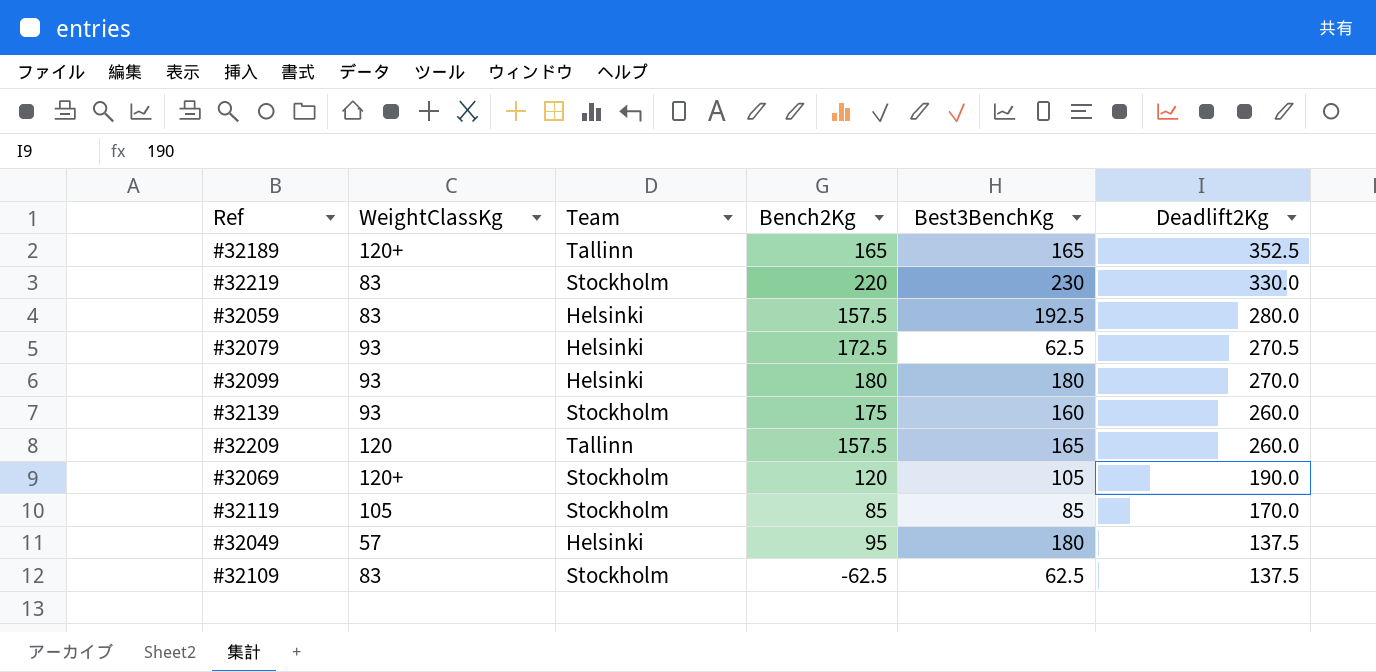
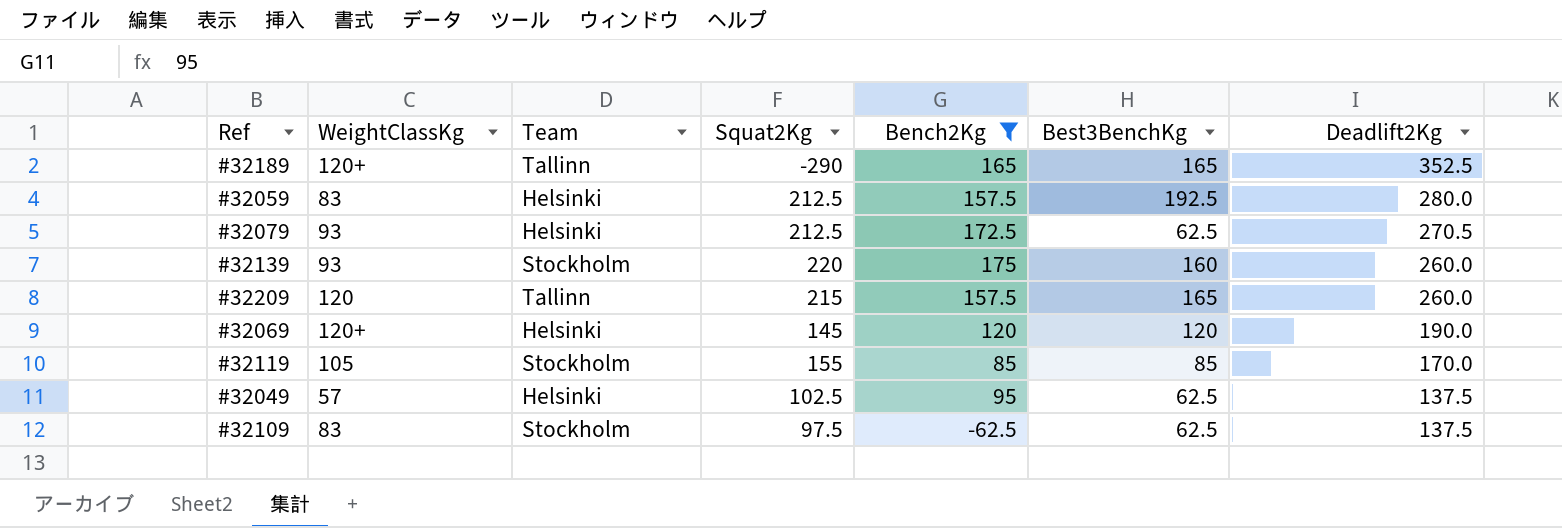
filter: none -> Bench2Kg <= 175
column Squat2Kg | position: none -> 4
#32069 | Team: Stockholm -> Helsinki
#32069 | Best3BenchKg: 105 -> 120
#32049 | Best3BenchKg: 180 -> 62.5

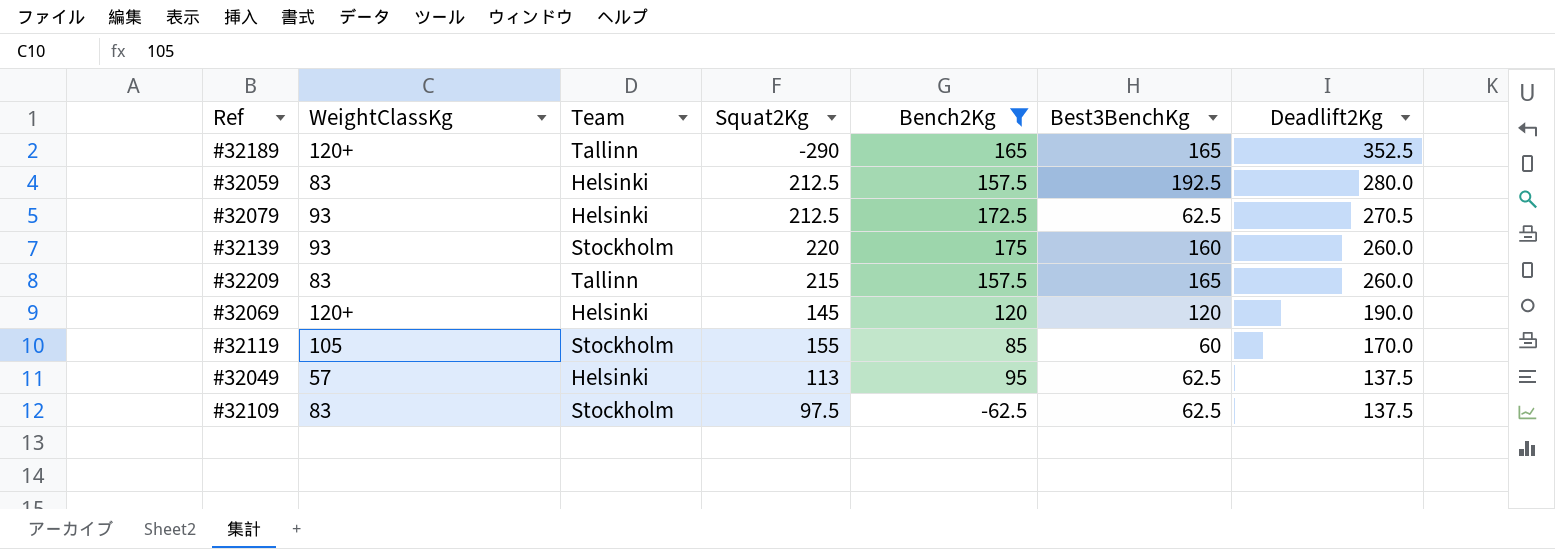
#32209 | WeightClassKg: 120 -> 83
#32119 | Best3BenchKg: 85 -> 60
#32049 | Squat2Kg: 102.5 -> 113

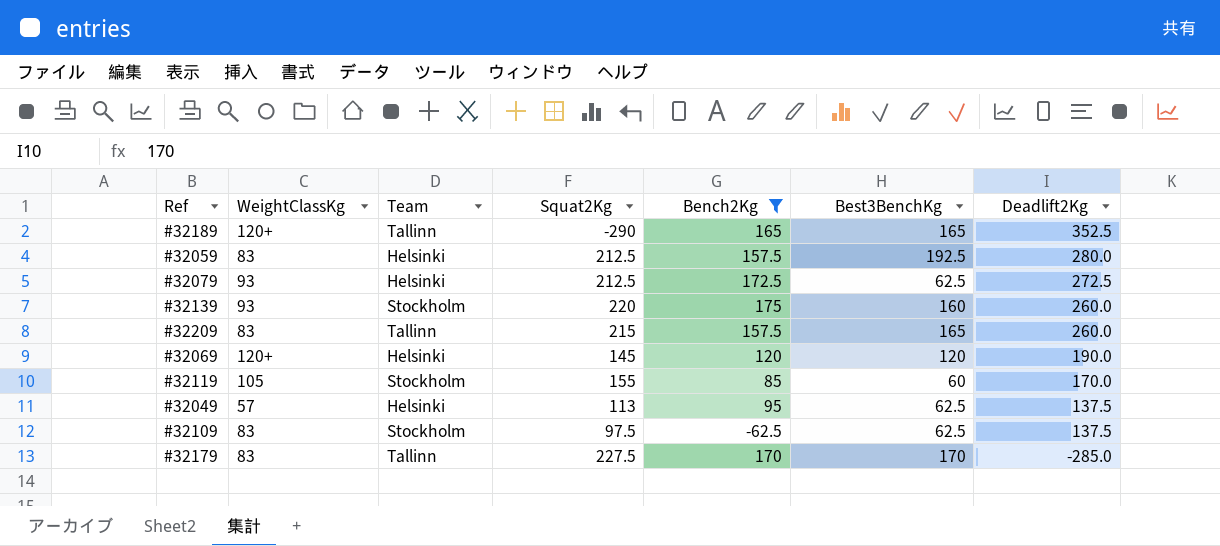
#32079 | Deadlift2Kg: 270.5 -> 272.5
row #32179: none -> 83 | Tallinn | 227.5 | 170 | 170 | -285.0

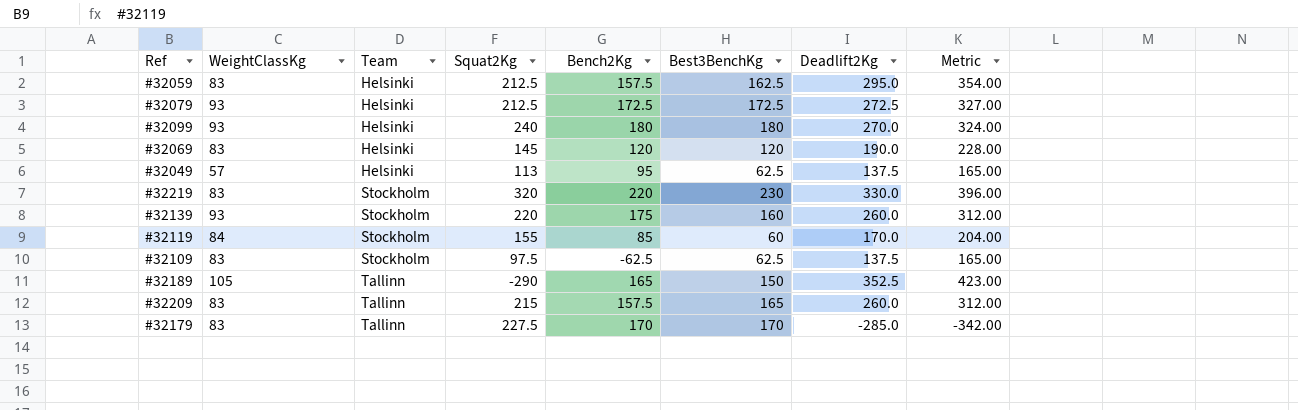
filter: Bench2Kg <= 175 -> none
row order: Deadlift2Kg descending -> Team ascending
column Metric | formula: none -> [Deadlift2Kg] * 1.2
#32059 | Best3BenchKg: 192.5 -> 162.5
#32059 | Deadlift2Kg: 280.0 -> 295.0
#32079 | Best3BenchKg: 62.5 -> 172.5
#32069 | WeightClassKg: 120+ -> 83
#32119 | WeightClassKg: 105 -> 84
#32189 | WeightClassKg: 120+ -> 105
#32189 | Best3BenchKg: 165 -> 150

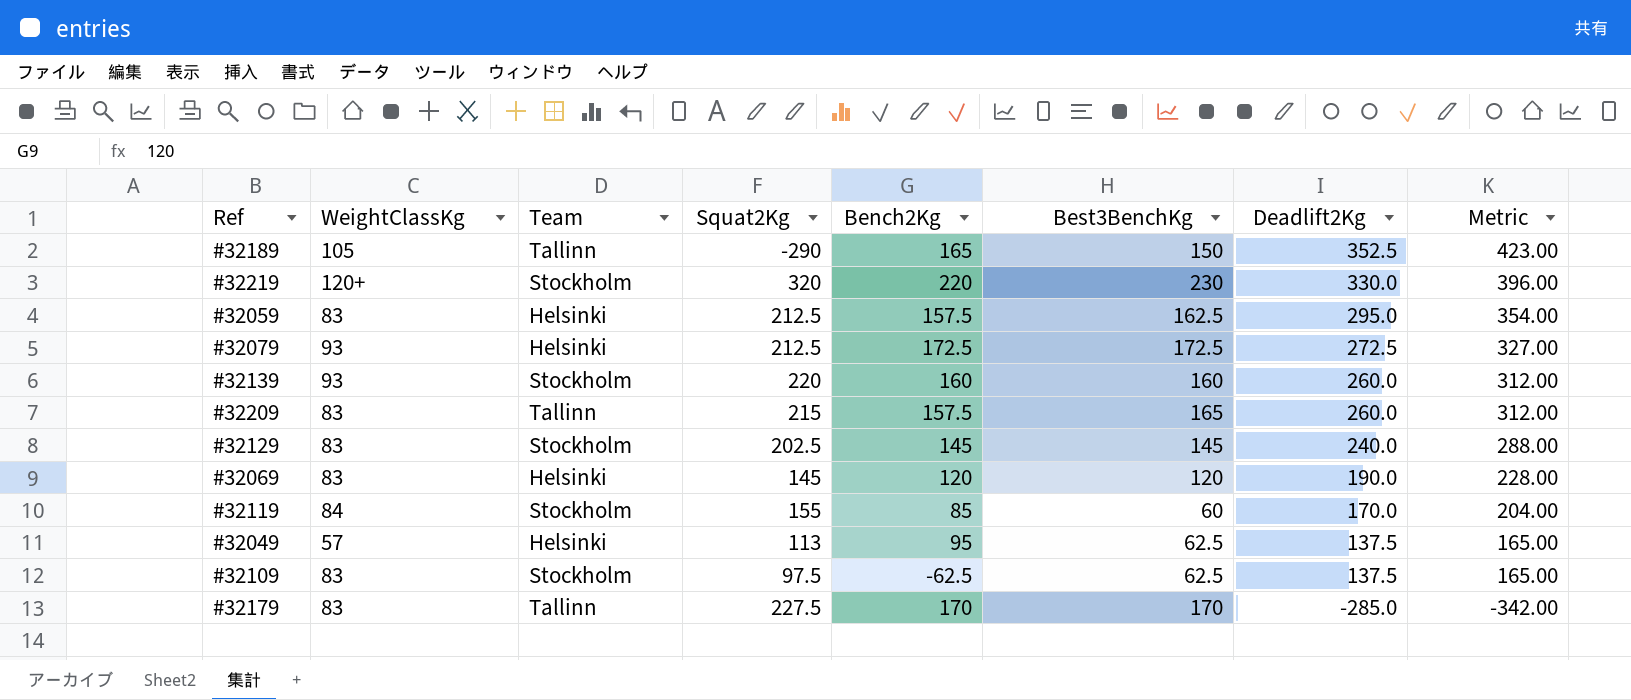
row order: Team ascending -> Deadlift2Kg descending
row #32099: 93 | Helsinki | 240 | 180 | 180 | 270.0 | 324.00 -> none
#32219 | WeightClassKg: 83 -> 120+
#32139 | Bench2Kg: 175 -> 160
row #32129: none -> 83 | Stockholm | 202.5 | 145 | 145 | 240.0 | 288.00

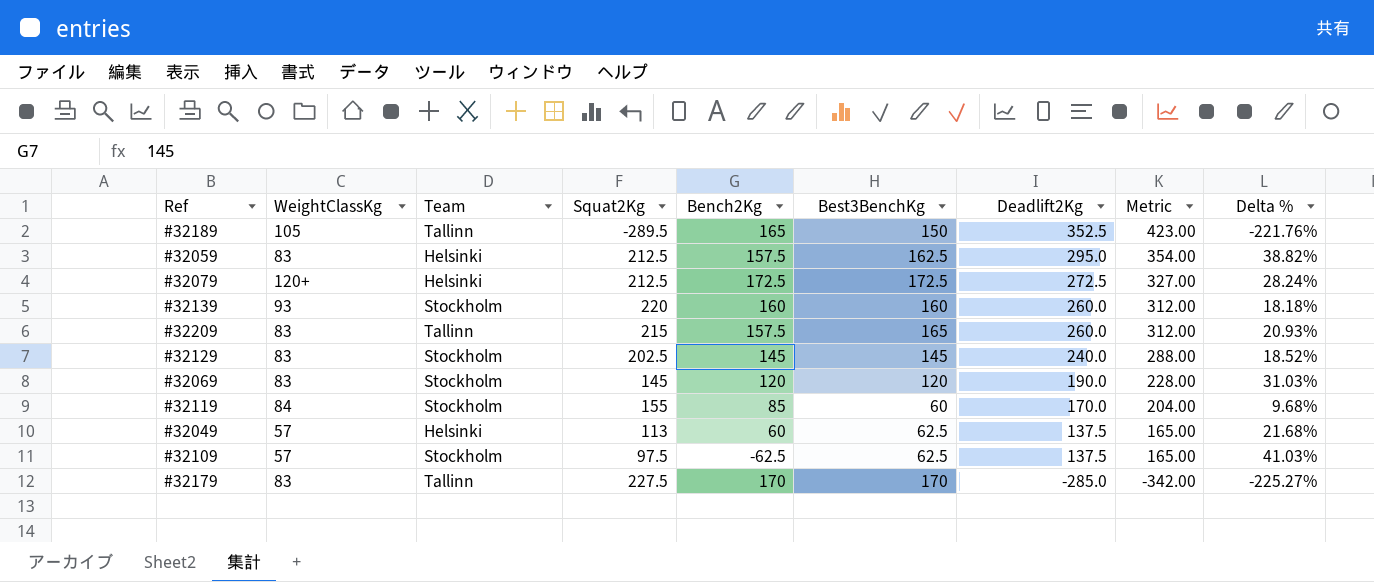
column Delta % | formula: none -> ([Deadlift2Kg] - [Squat2Kg]) / [Squat2Kg]
row #32219: 120+ | Stockholm | 320 | 220 | 230 | 330.0 | 396.00 -> none
#32189 | Squat2Kg: -290 -> -289.5
#32079 | WeightClassKg: 93 -> 120+
#32069 | Team: Helsinki -> Stockholm
#32049 | Bench2Kg: 95 -> 60
#32109 | WeightClassKg: 83 -> 57

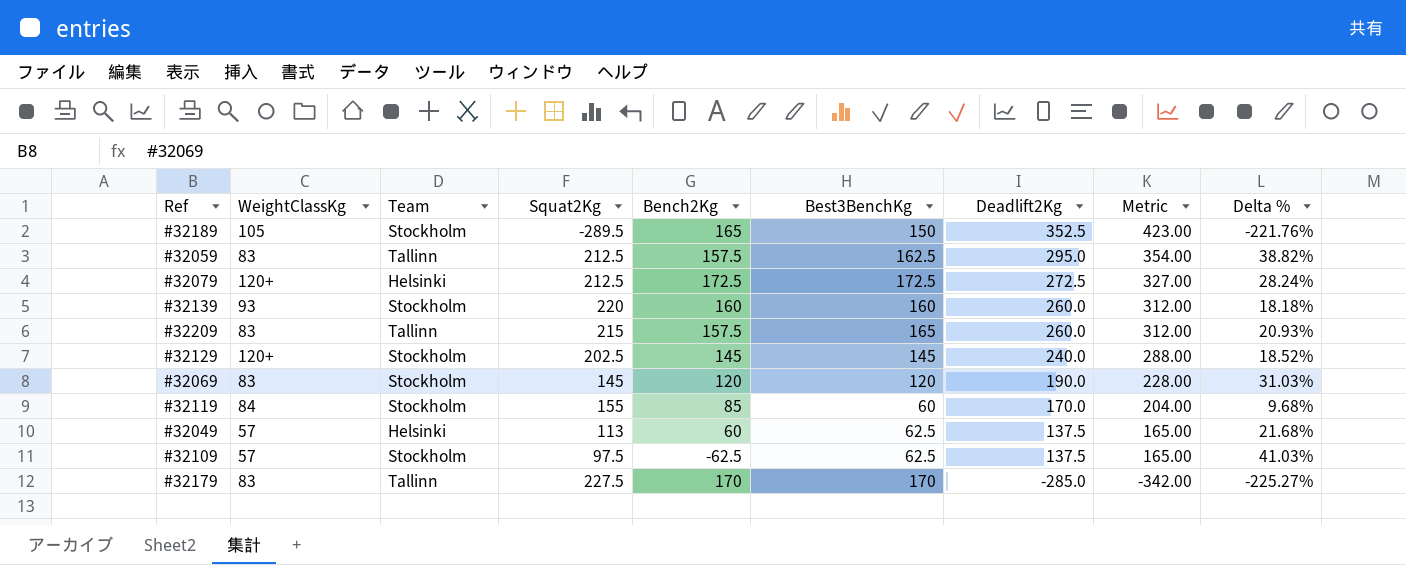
#32189 | Team: Tallinn -> Stockholm
#32059 | Team: Helsinki -> Tallinn
#32129 | WeightClassKg: 83 -> 120+

